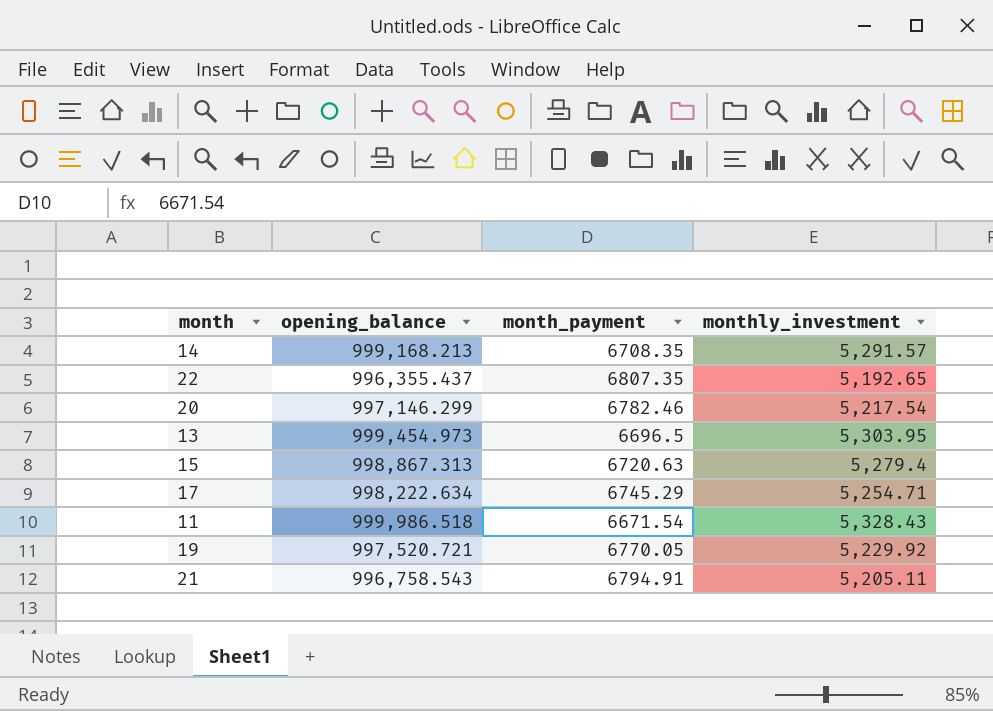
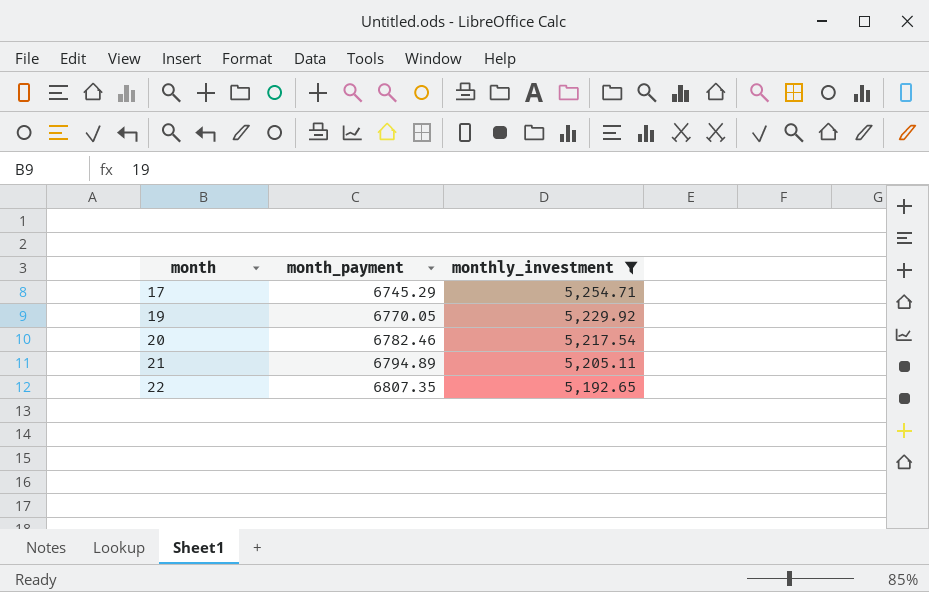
filter: none -> monthly_investment <= 5,254.71
row order: none -> month ascending
column opening_balance | position: 2 -> none
21 | month_payment: 6794.91 -> 6794.89

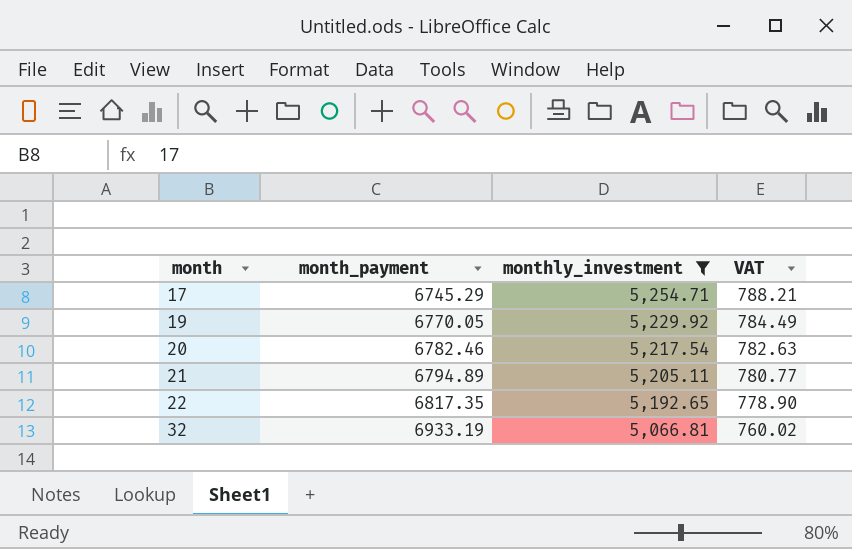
column VAT | formula: none -> [monthly_investment] * 0.15
22 | month_payment: 6807.35 -> 6817.35
row 32: none -> 6933.19 | 5,066.81 | 760.02

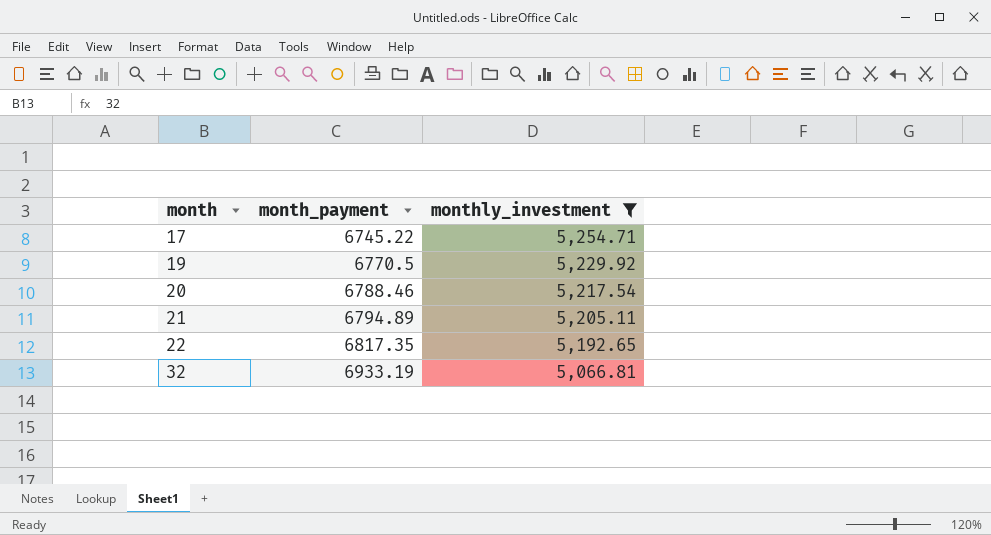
column VAT | formula: [monthly_investment] * 0.15 -> none
17 | month_payment: 6745.29 -> 6745.22
19 | month_payment: 6770.05 -> 6770.5
20 | month_payment: 6782.46 -> 6788.46

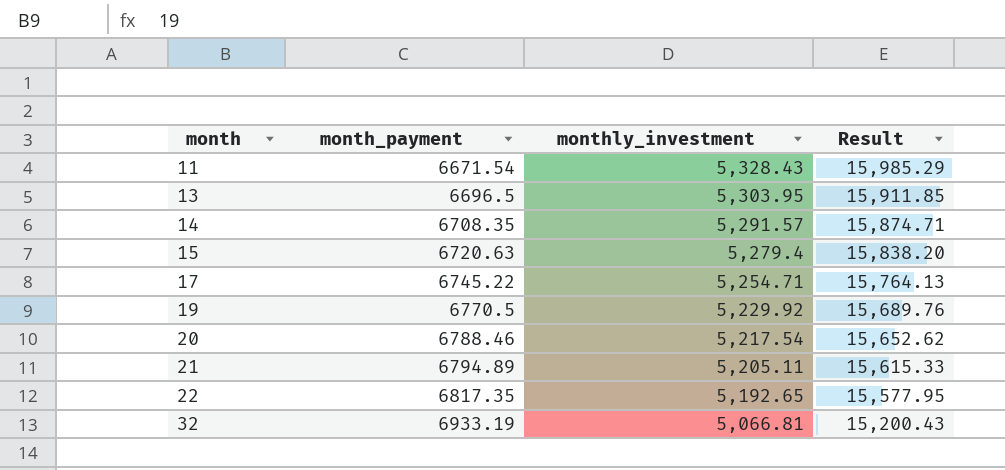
filter: monthly_investment <= 5,254.71 -> none
column Result | formula: none -> [monthly_investment] * 3

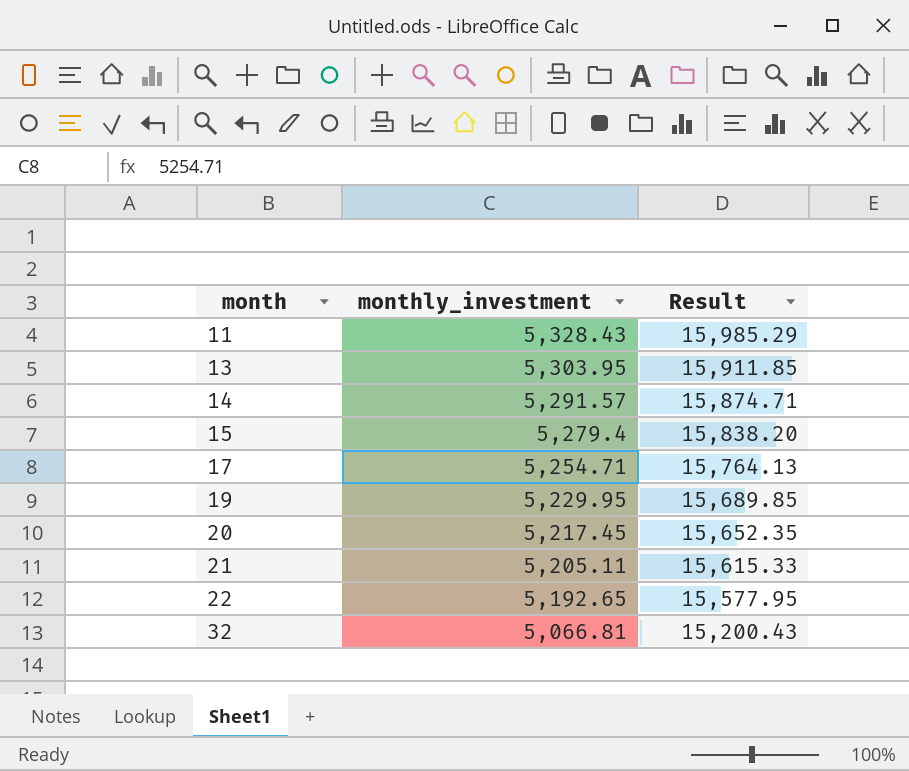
column month_payment | position: 2 -> none
19 | monthly_investment: 5,229.92 -> 5,229.95
19 | Result: 15,689.76 -> 15,689.85
20 | monthly_investment: 5,217.54 -> 5,217.45
20 | Result: 15,652.62 -> 15,652.35

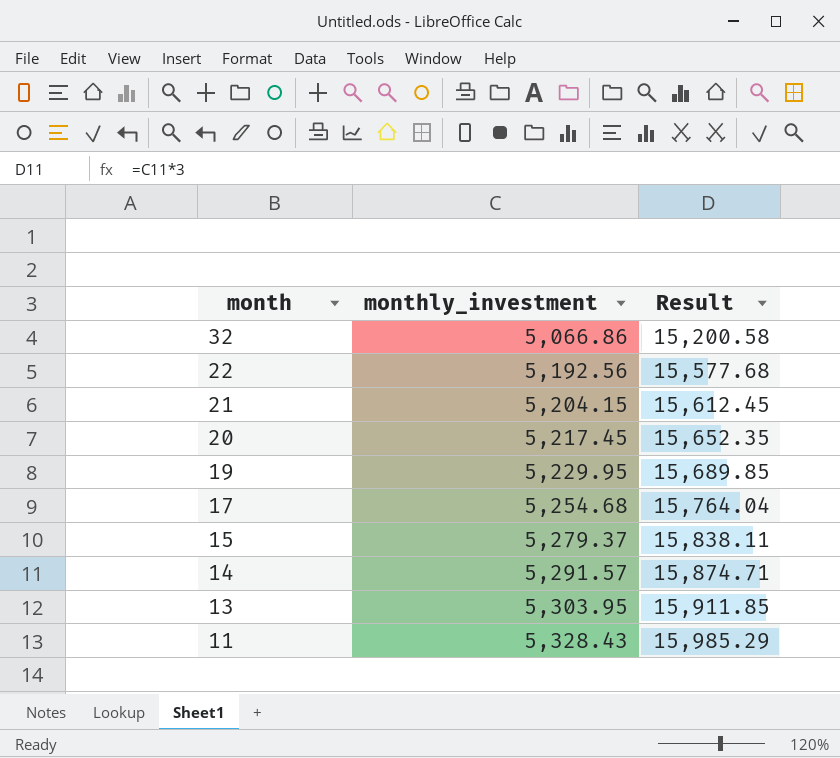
row order: month ascending -> month descending
32 | monthly_investment: 5,066.81 -> 5,066.86
32 | Result: 15,200.43 -> 15,200.58
22 | monthly_investment: 5,192.65 -> 5,192.56
22 | Result: 15,577.95 -> 15,577.68
21 | monthly_investment: 5,205.11 -> 5,204.15
21 | Result: 15,615.33 -> 15,612.45
17 | monthly_investment: 5,254.71 -> 5,254.68
17 | Result: 15,764.13 -> 15,764.04
15 | monthly_investment: 5,279.4 -> 5,279.37
15 | Result: 15,838.20 -> 15,838.11

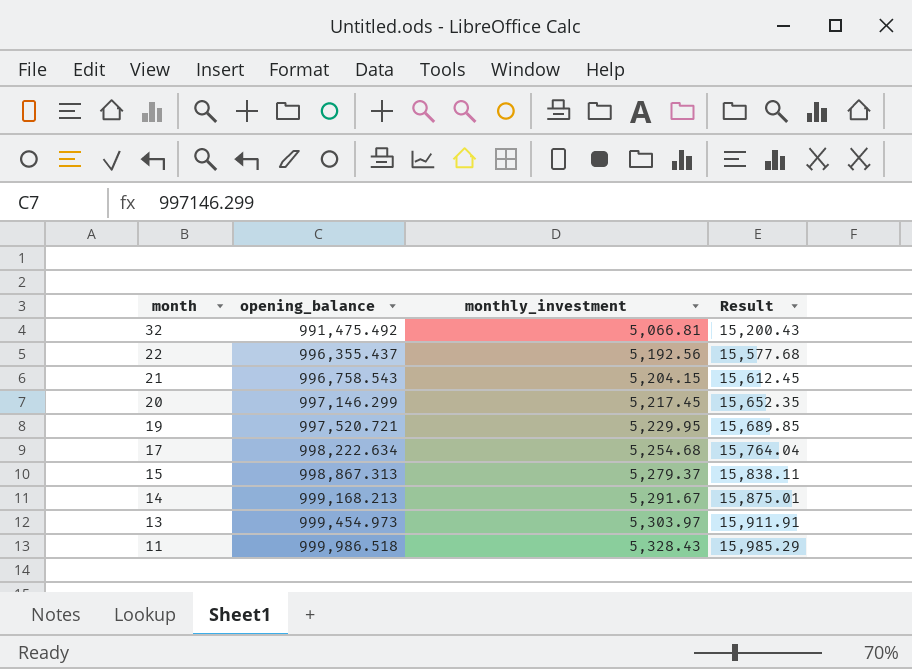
column opening_balance | position: none -> 2
32 | monthly_investment: 5,066.86 -> 5,066.81
32 | Result: 15,200.58 -> 15,200.43
14 | monthly_investment: 5,291.57 -> 5,291.67
14 | Result: 15,874.71 -> 15,875.01
13 | monthly_investment: 5,303.95 -> 5,303.97
13 | Result: 15,911.85 -> 15,911.91

